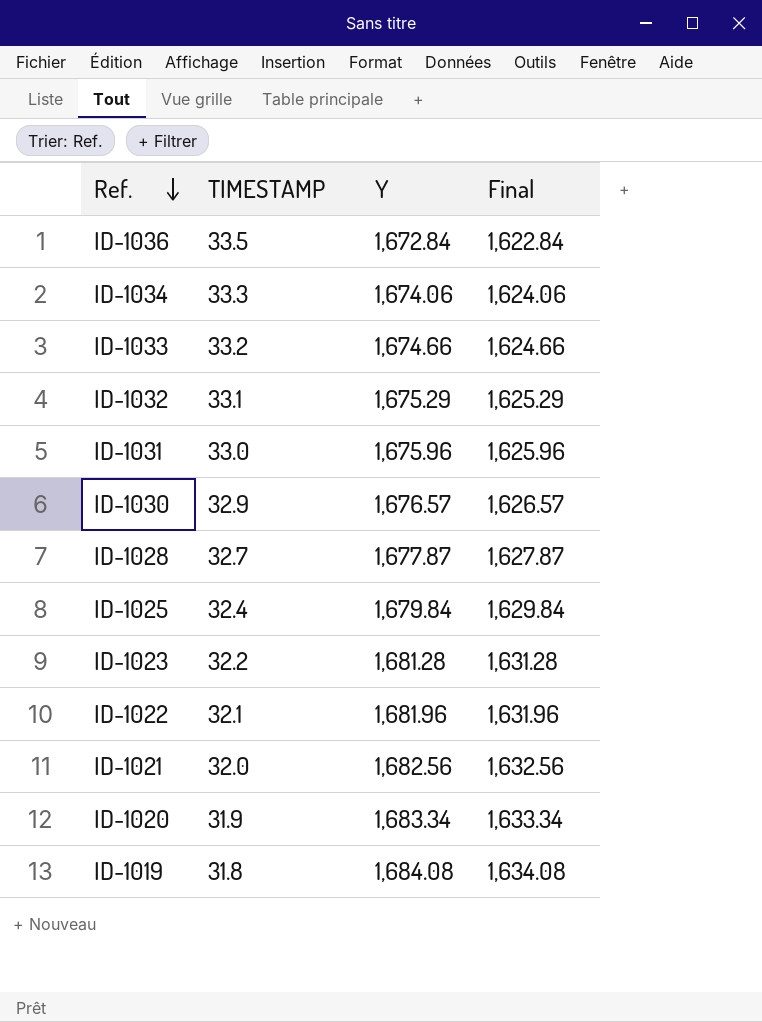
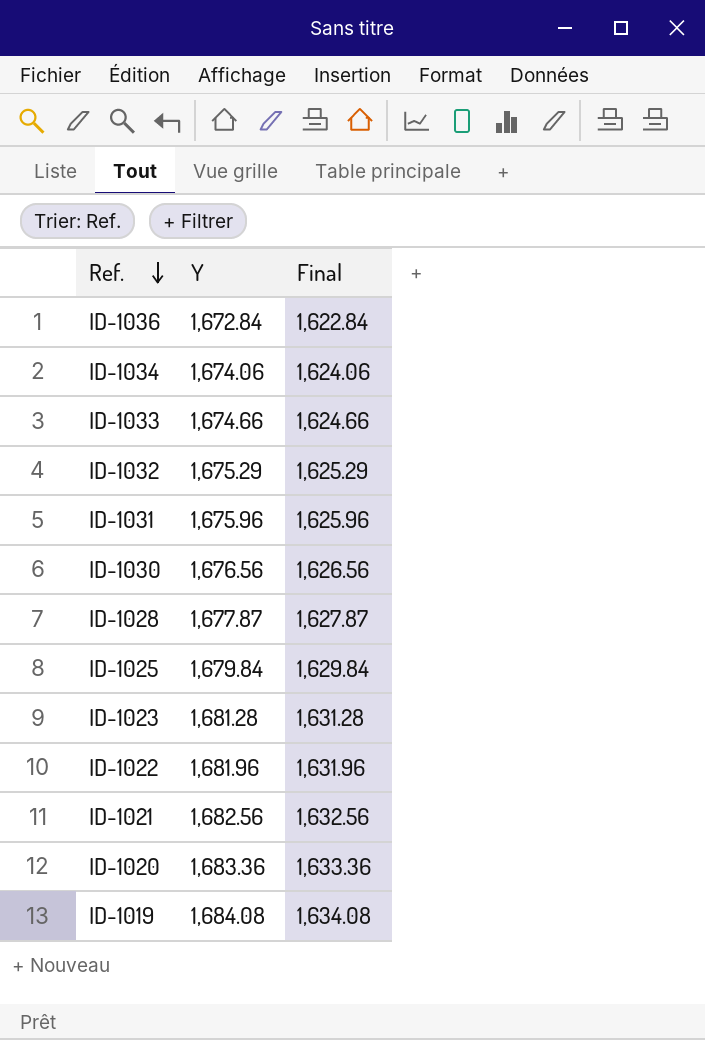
column TIMESTAMP | position: 2 -> none
ID-1030 | Y: 1,676.57 -> 1,676.56
ID-1030 | Final: 1,626.57 -> 1,626.56
ID-1020 | Y: 1,683.34 -> 1,683.36
ID-1020 | Final: 1,633.34 -> 1,633.36

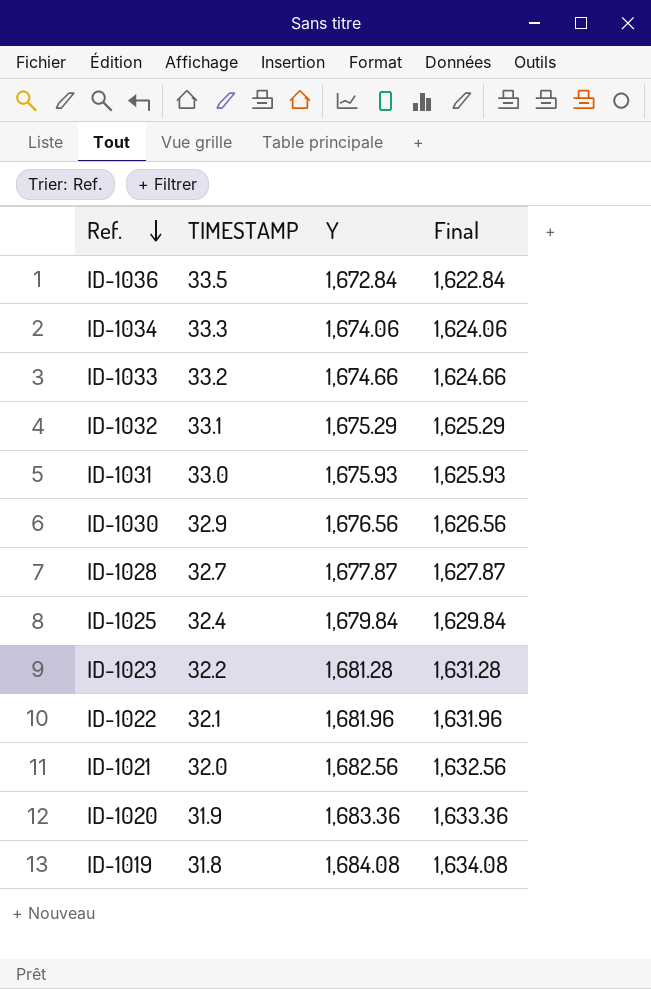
column TIMESTAMP | position: none -> 2
ID-1031 | Y: 1,675.96 -> 1,675.93
ID-1031 | Final: 1,625.96 -> 1,625.93

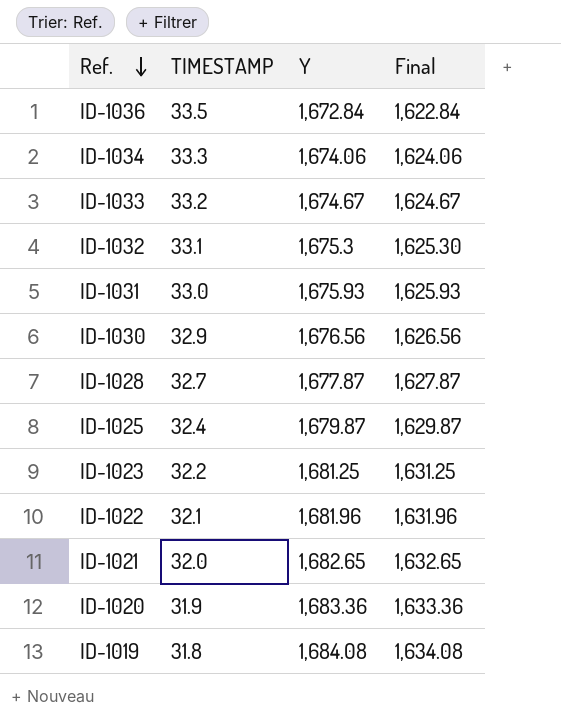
ID-1033 | Y: 1,674.66 -> 1,674.67
ID-1033 | Final: 1,624.66 -> 1,624.67
ID-1032 | Y: 1,675.29 -> 1,675.3
ID-1032 | Final: 1,625.29 -> 1,625.30
ID-1025 | Y: 1,679.84 -> 1,679.87
ID-1025 | Final: 1,629.84 -> 1,629.87
ID-1023 | Y: 1,681.28 -> 1,681.25
ID-1023 | Final: 1,631.28 -> 1,631.25
ID-1021 | Y: 1,682.56 -> 1,682.65
ID-1021 | Final: 1,632.56 -> 1,632.65

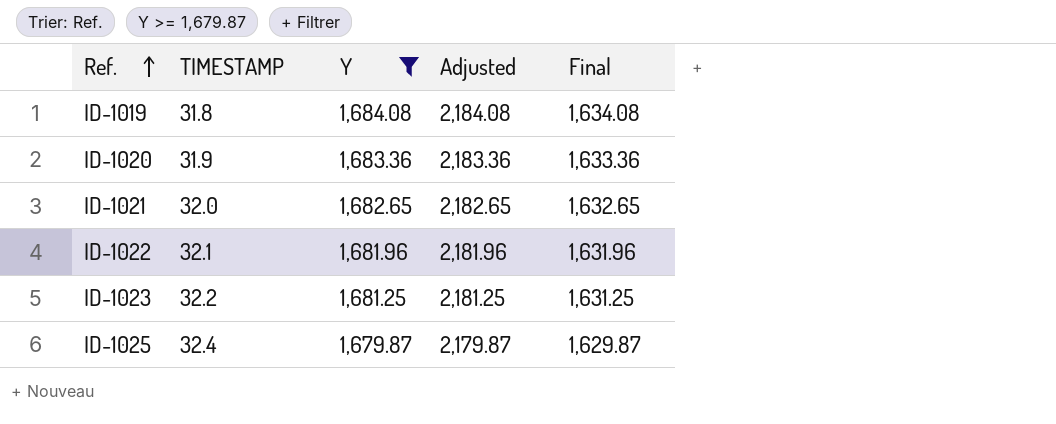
filter: none -> Y >= 1,679.87
row order: Ref. descending -> Ref. ascending
column Adjusted | formula: none -> [Y] + 500

